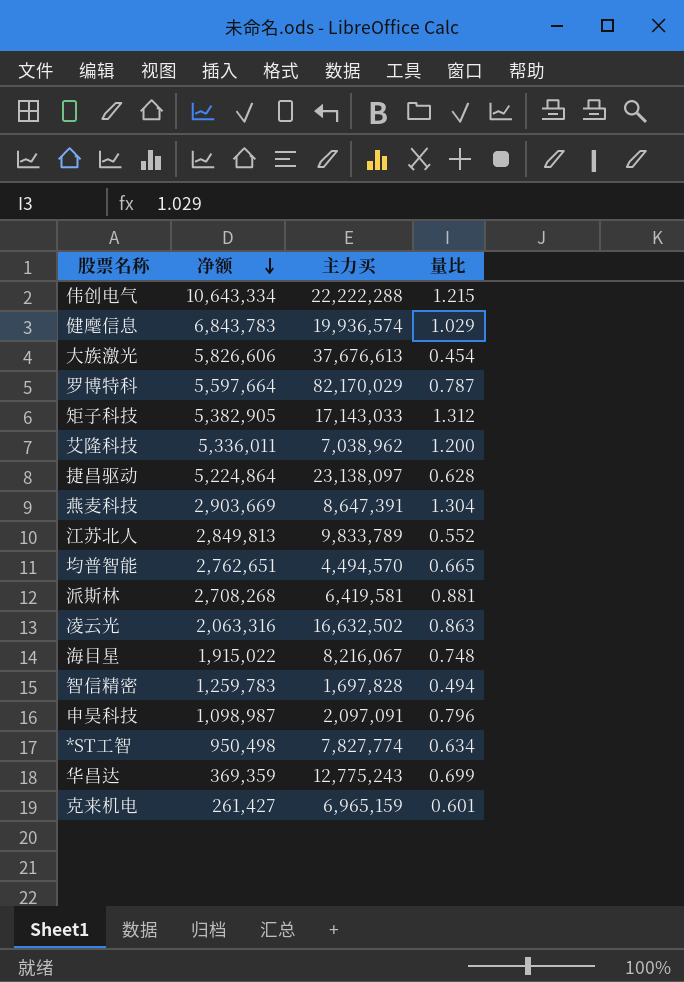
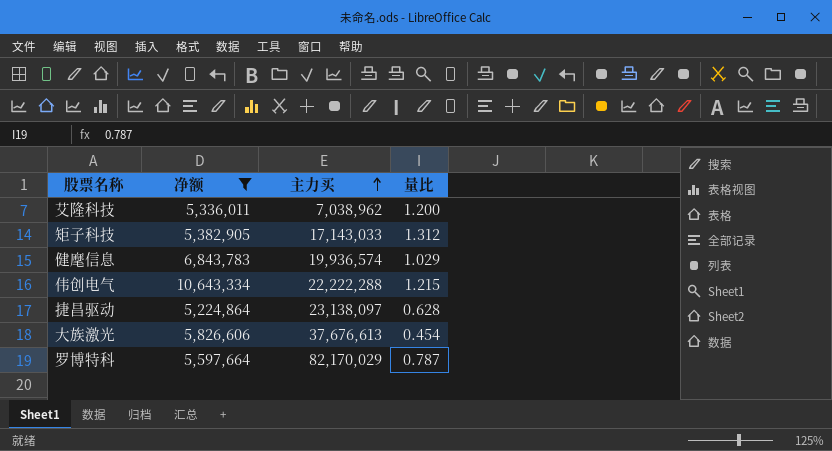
filter: none -> 净额 >= 5,224,864
row order: 净额 descending -> 主力买 ascending

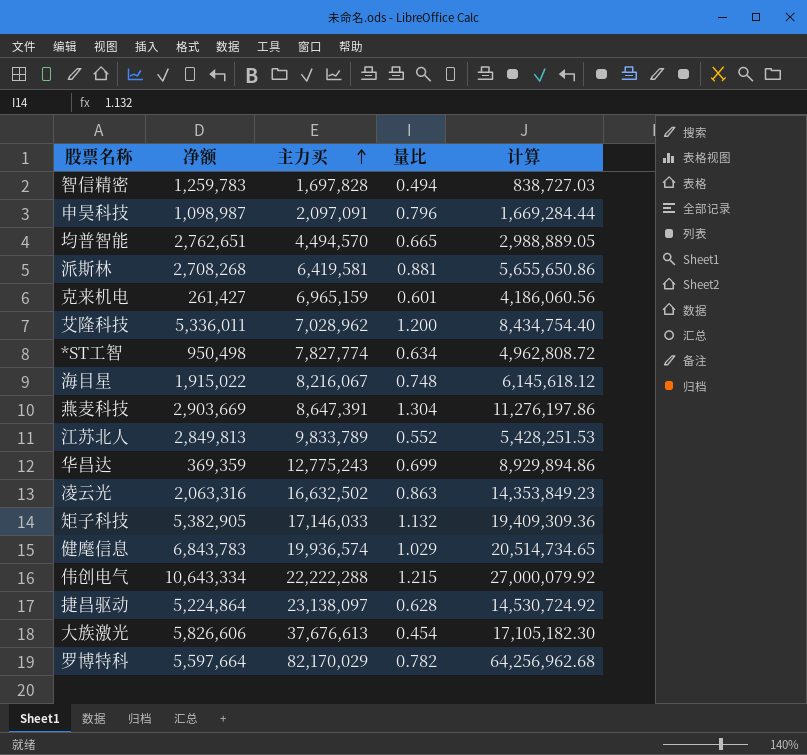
filter: 净额 >= 5,224,864 -> none
column 计算 | formula: none -> [主力买] * [量比]
艾隆科技 | 主力买: 7,038,962 -> 7,028,962
矩子科技 | 主力买: 17,143,033 -> 17,146,033
矩子科技 | 量比: 1.312 -> 1.132
罗博特科 | 量比: 0.787 -> 0.782

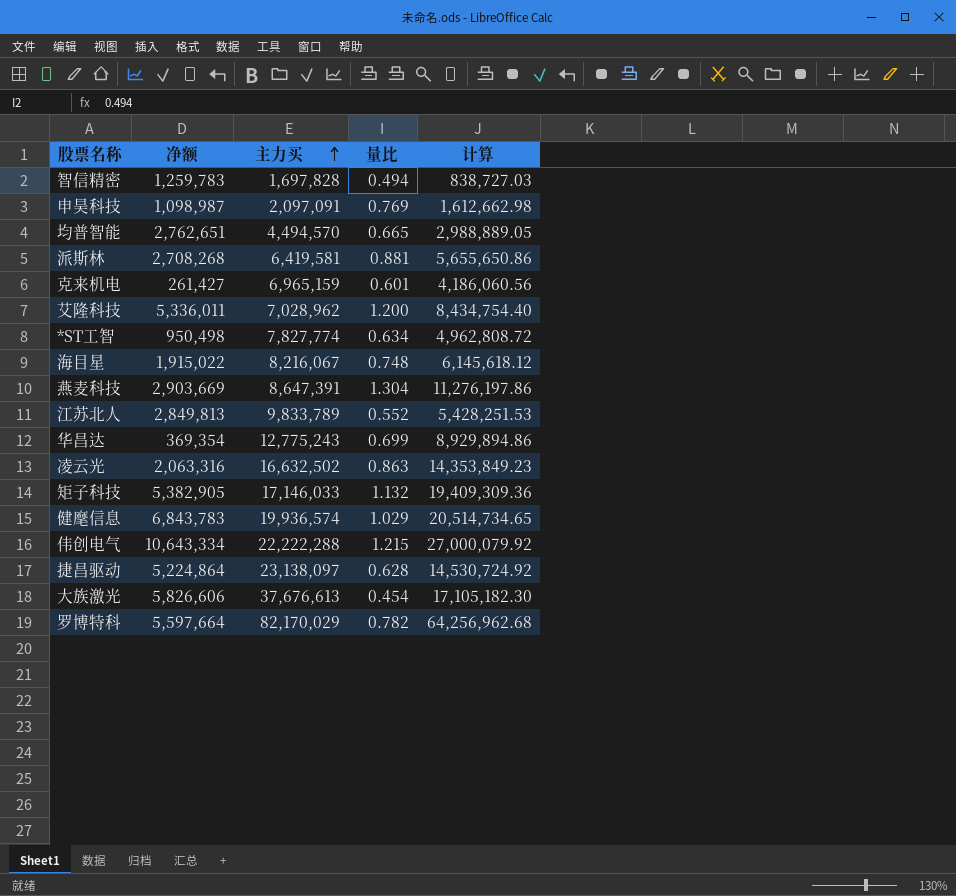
申昊科技 | 量比: 0.796 -> 0.769
申昊科技 | 计算: 1,669,284.44 -> 1,612,662.98
华昌达 | 净额: 369,359 -> 369,354

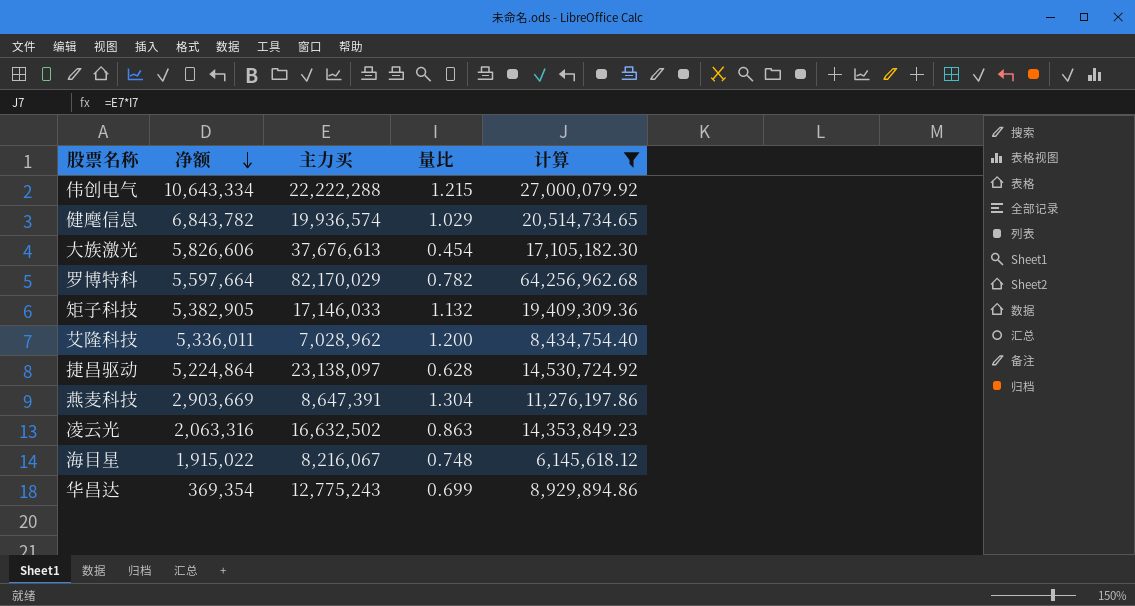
filter: none -> 计算 >= 6,145,618.12
row order: 主力买 ascending -> 净额 descending
健麾信息 | 净额: 6,843,783 -> 6,843,782

